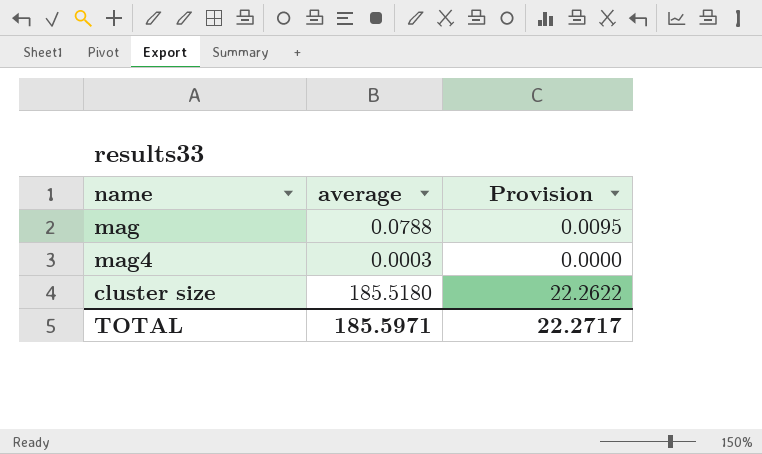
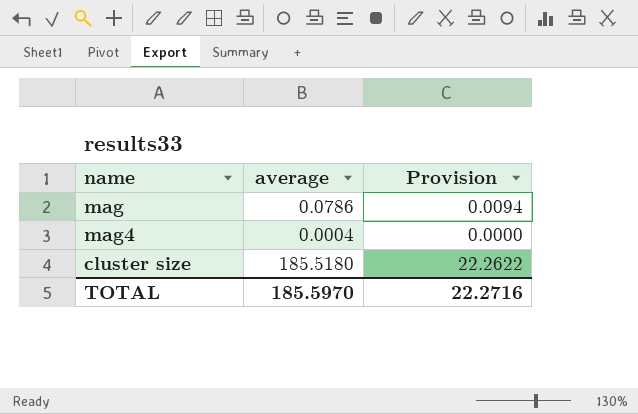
mag | average: 0.0788 -> 0.0786
mag | Provision: 0.0095 -> 0.0094
mag4 | average: 0.0003 -> 0.0004
TOTAL | average: 185.5971 -> 185.5970
TOTAL | Provision: 22.2717 -> 22.2716

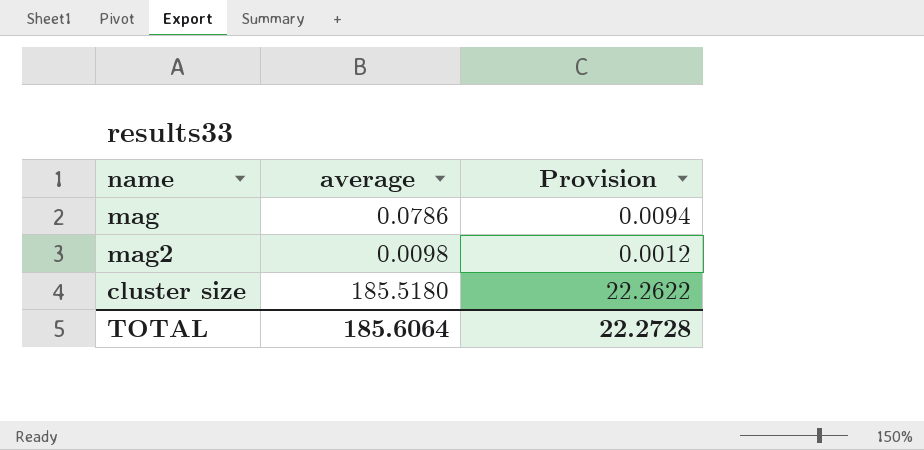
row mag4: 0.0004 | 0.0000 -> none
row mag2: none -> 0.0098 | 0.0012
TOTAL | average: 185.5970 -> 185.6064
TOTAL | Provision: 22.2716 -> 22.2728

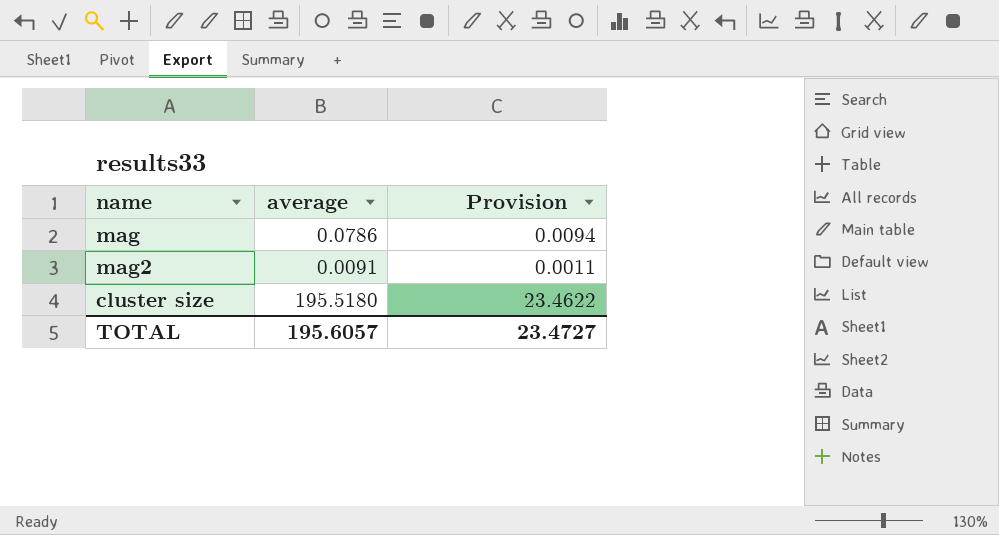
mag2 | average: 0.0098 -> 0.0091
mag2 | Provision: 0.0012 -> 0.0011
cluster size | average: 185.5180 -> 195.5180
cluster size | Provision: 22.2622 -> 23.4622
TOTAL | average: 185.6064 -> 195.6057
TOTAL | Provision: 22.2728 -> 23.4727

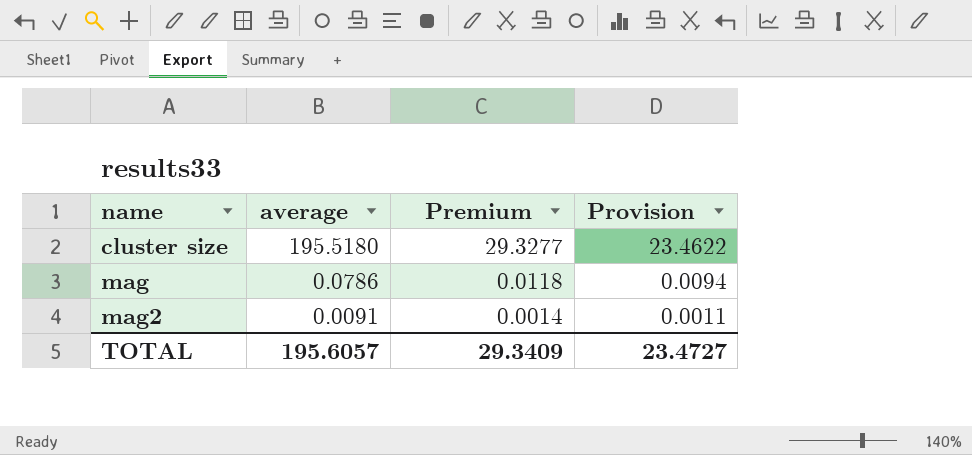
row order: none -> name ascending
column Premium | formula: none -> [average] * 0.15

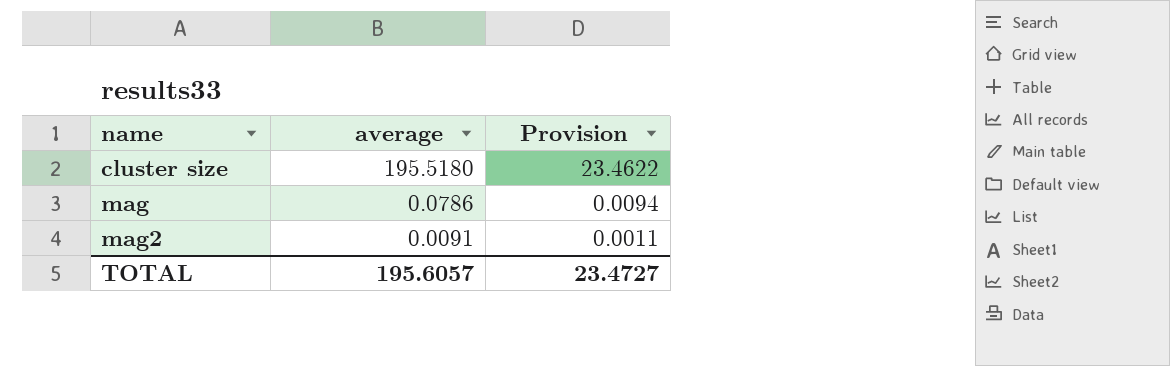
column Premium | formula: [average] * 0.15 -> none

